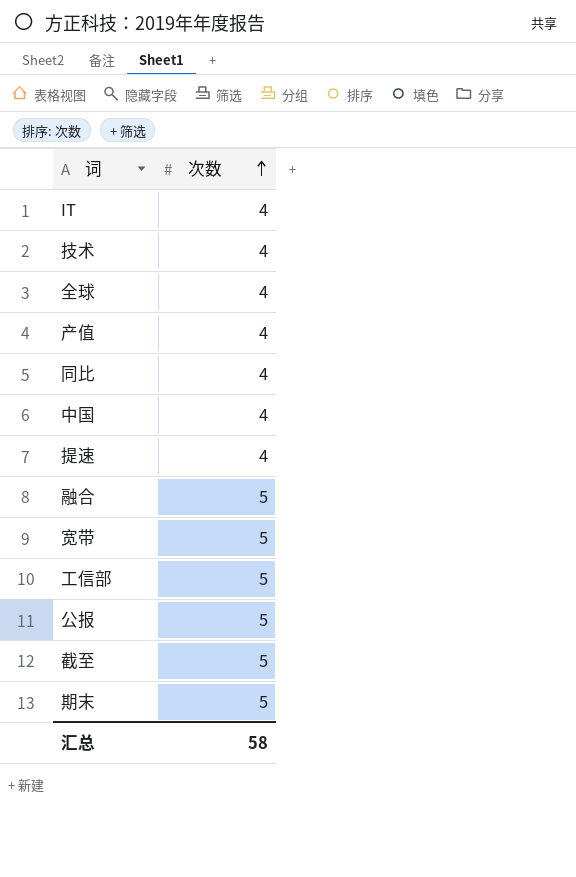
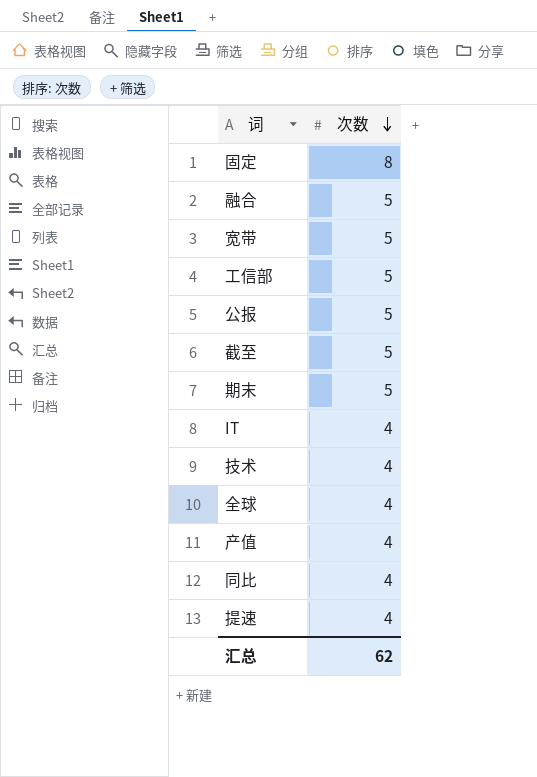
row order: 次数 ascending -> 次数 descending
row 中国: 4 -> none
row 固定: none -> 8
汇总 | 次数: 58 -> 62

